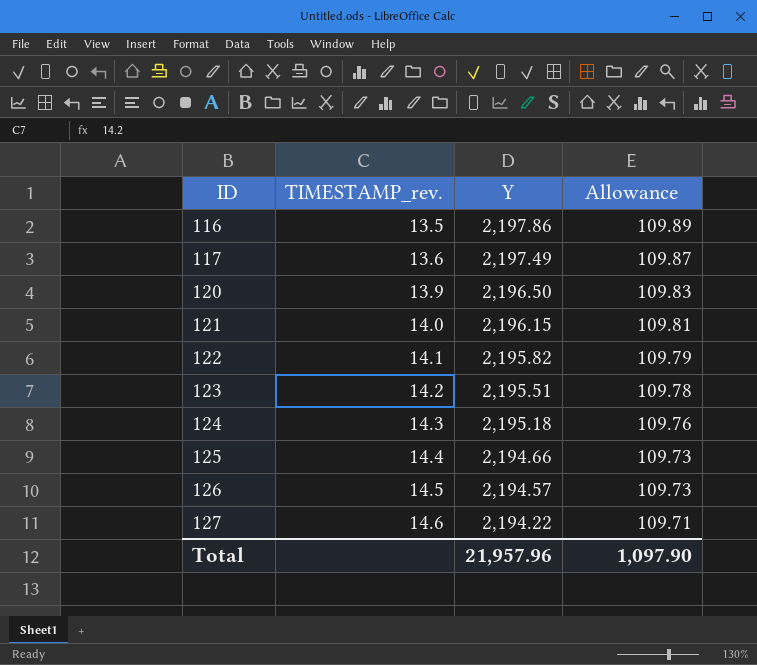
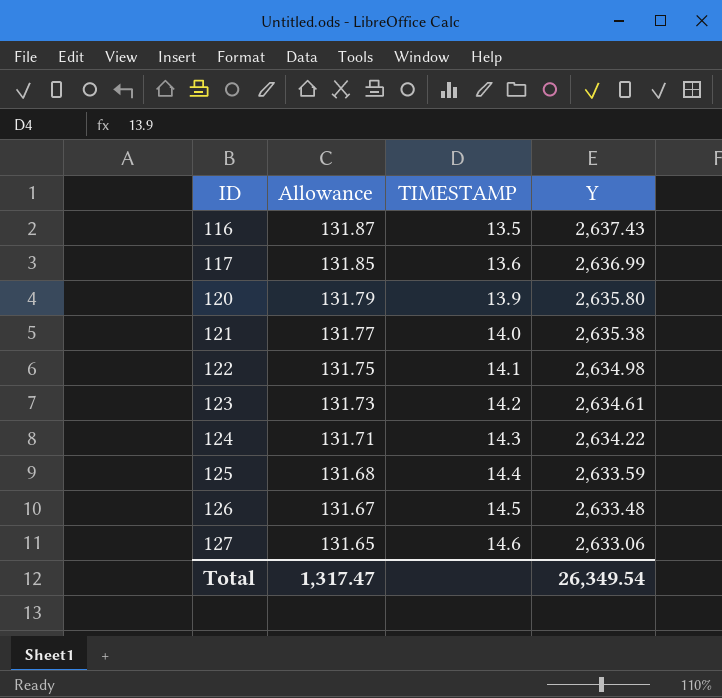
column Allowance | position: 4 -> 2
column name: TIMESTAMP_rev. -> TIMESTAMP
116 | Allowance: 109.89 -> 131.87
116 | Y: 2,197.86 -> 2,637.43
117 | Allowance: 109.87 -> 131.85
117 | Y: 2,197.49 -> 2,636.99
120 | Allowance: 109.83 -> 131.79
120 | Y: 2,196.50 -> 2,635.80
121 | Allowance: 109.81 -> 131.77
121 | Y: 2,196.15 -> 2,635.38
122 | Allowance: 109.79 -> 131.75
122 | Y: 2,195.82 -> 2,634.98
123 | Allowance: 109.78 -> 131.73
123 | Y: 2,195.51 -> 2,634.61
124 | Allowance: 109.76 -> 131.71
124 | Y: 2,195.18 -> 2,634.22
125 | Allowance: 109.73 -> 131.68
125 | Y: 2,194.66 -> 2,633.59
126 | Allowance: 109.73 -> 131.67
126 | Y: 2,194.57 -> 2,633.48
127 | Allowance: 109.71 -> 131.65
127 | Y: 2,194.22 -> 2,633.06
Total | Allowance: 1,097.90 -> 1,317.47
Total | Y: 21,957.96 -> 26,349.54

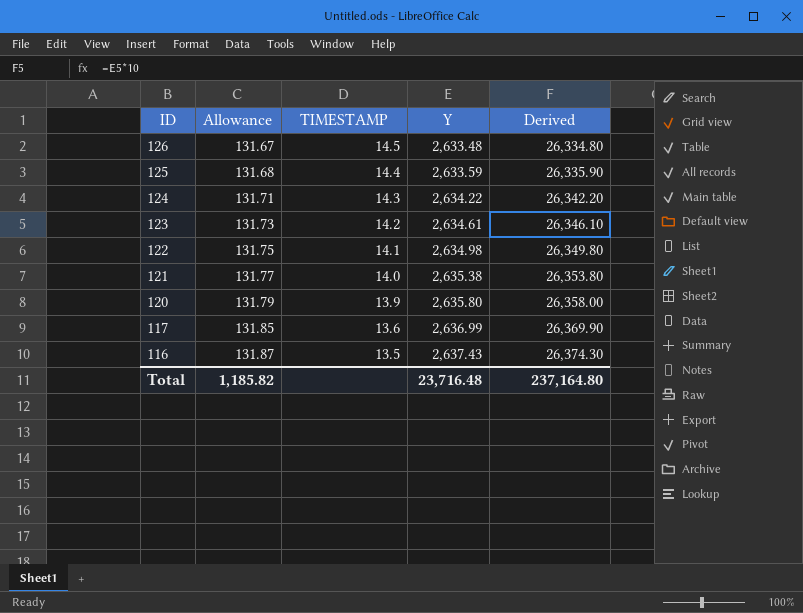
row order: ID ascending -> ID descending
column Derived | formula: none -> [Y] * 10
row 127: 131.65 | 14.6 | 2,633.06 -> none
Total | Allowance: 1,317.47 -> 1,185.82
Total | Y: 26,349.54 -> 23,716.48

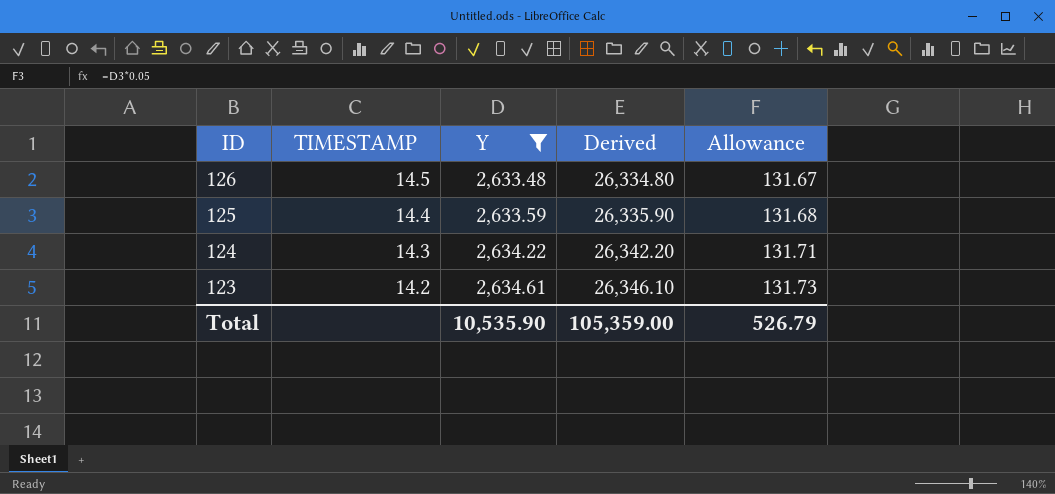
filter: none -> Y <= 2,634.61
column Allowance | position: 2 -> 5
Total | Y: 23,716.48 -> 10,535.90
Total | Derived: 237,164.80 -> 105,359.00
Total | Allowance: 1,185.82 -> 526.79

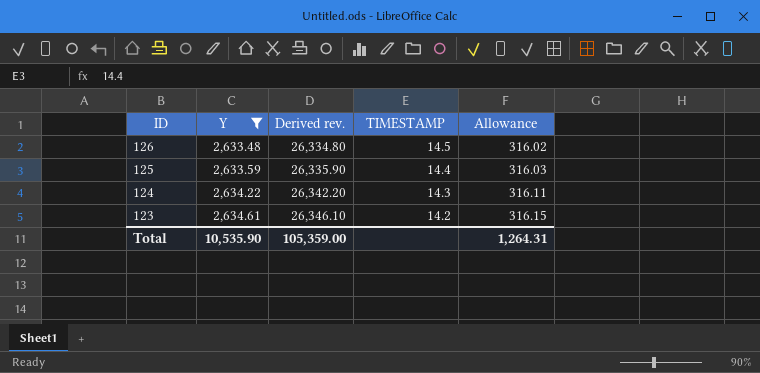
column name: Derived -> Derived rev.
column TIMESTAMP | position: 2 -> 4
column Allowance | formula: [Y] * 0.05 -> [Y] * 0.12
Total | Allowance: 526.79 -> 1,264.31

